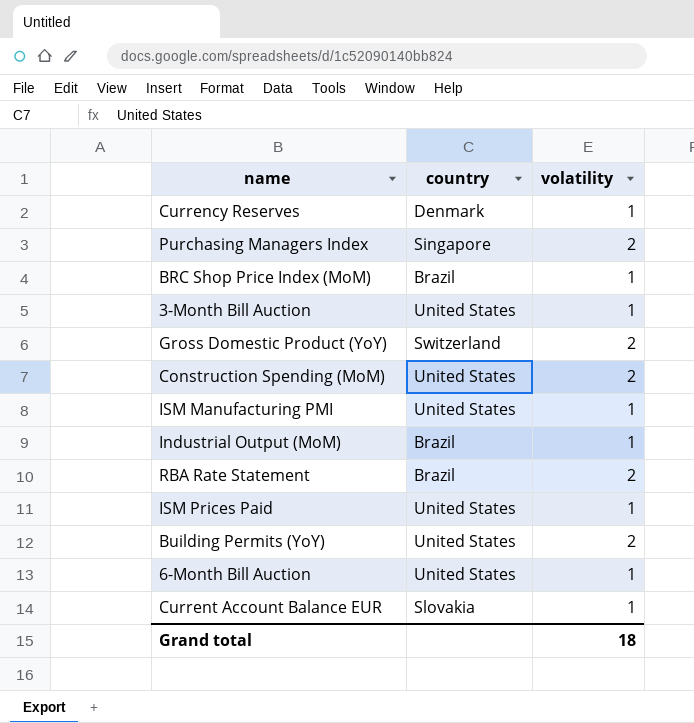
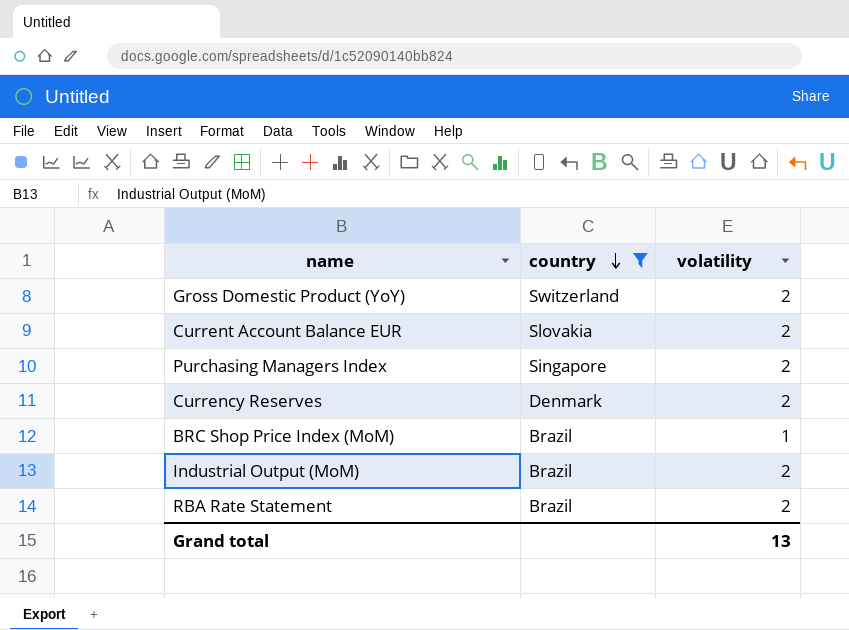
filter: none -> country != United States
row order: none -> country descending
Current Account Balance EUR | volatility: 1 -> 2
Currency Reserves | volatility: 1 -> 2
Industrial Output (MoM) | volatility: 1 -> 2
Grand total | volatility: 18 -> 13

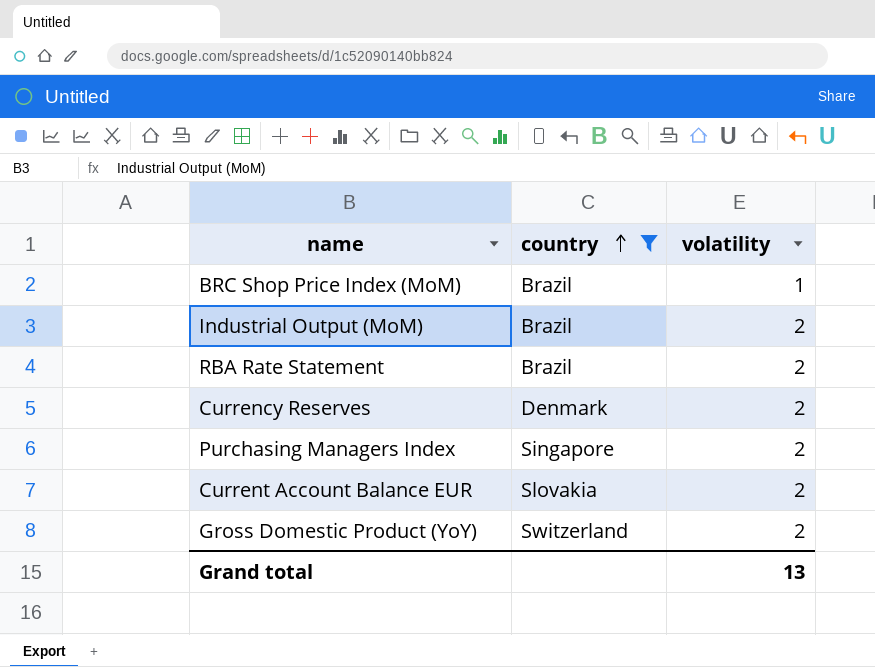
row order: country descending -> country ascending

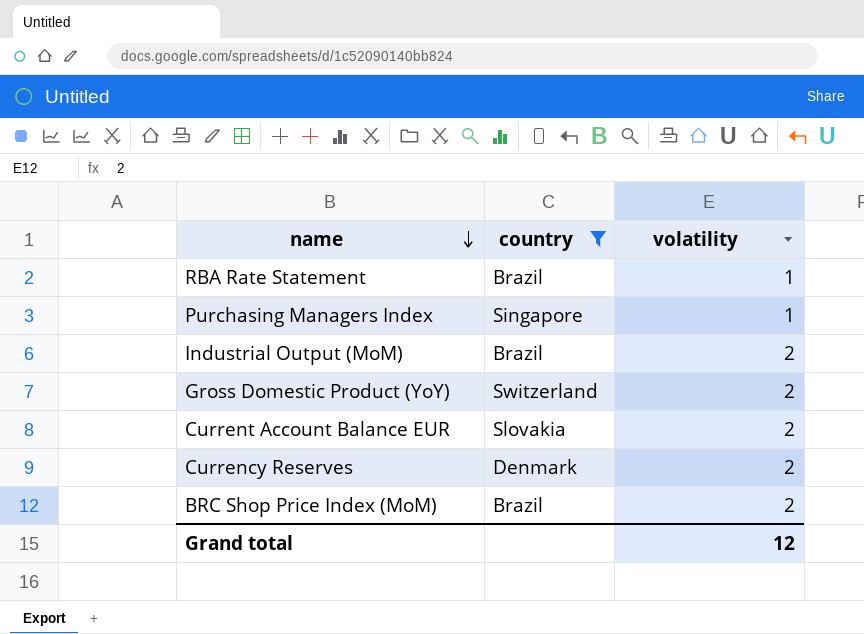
row order: country ascending -> name descending
RBA Rate Statement | volatility: 2 -> 1
Purchasing Managers Index | volatility: 2 -> 1
BRC Shop Price Index (MoM) | volatility: 1 -> 2
Grand total | volatility: 13 -> 12

